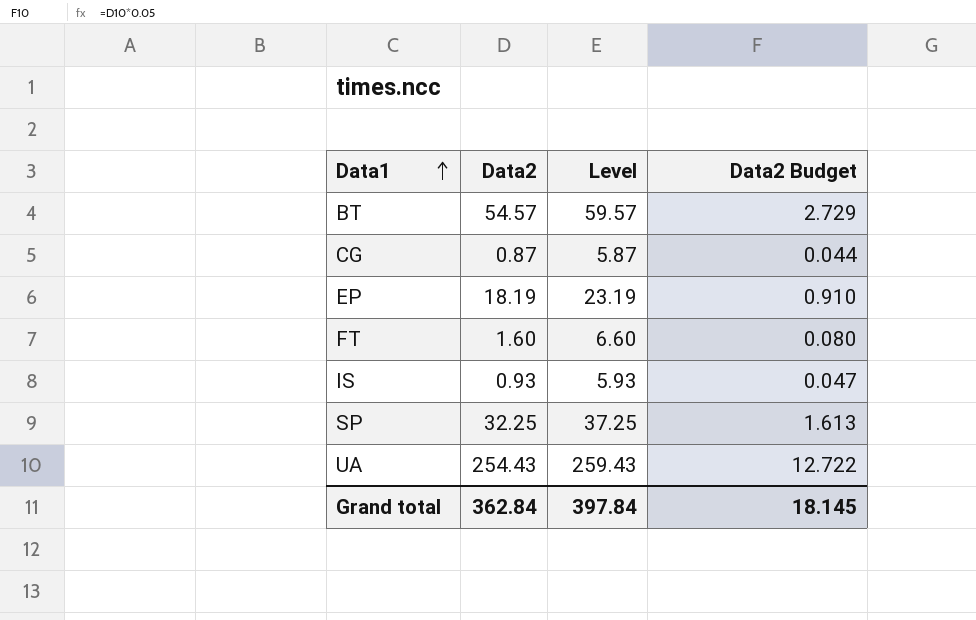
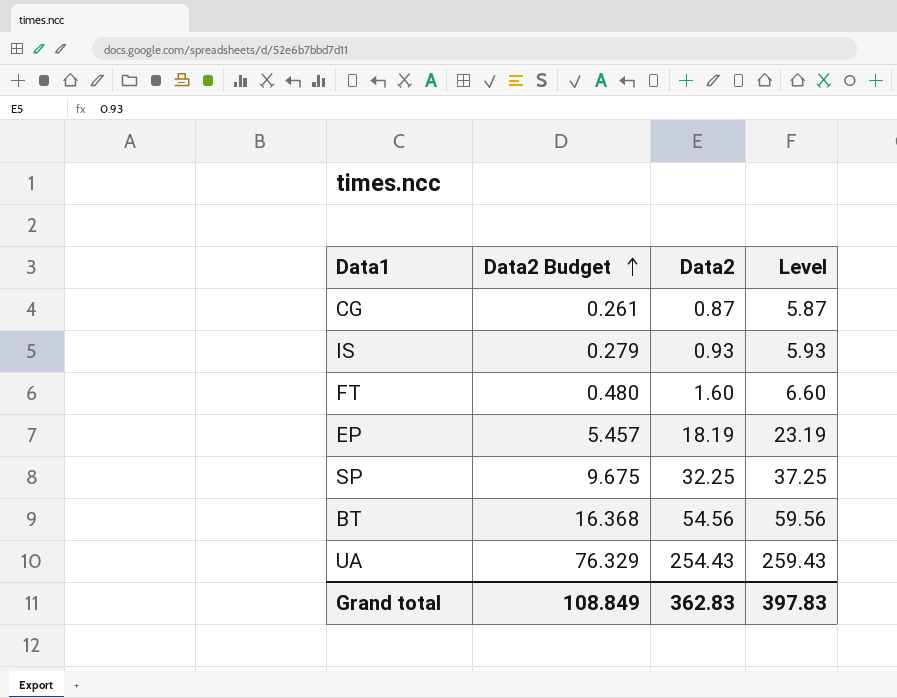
row order: Data1 ascending -> Data2 Budget ascending
column Data2 Budget | formula: [Data2] * 0.05 -> [Data2] * 0.3
column Data2 Budget | position: 4 -> 2
BT | Data2: 54.57 -> 54.56
BT | Level: 59.57 -> 59.56
Grand total | Data2 Budget: 18.145 -> 108.849
Grand total | Data2: 362.84 -> 362.83
Grand total | Level: 397.84 -> 397.83

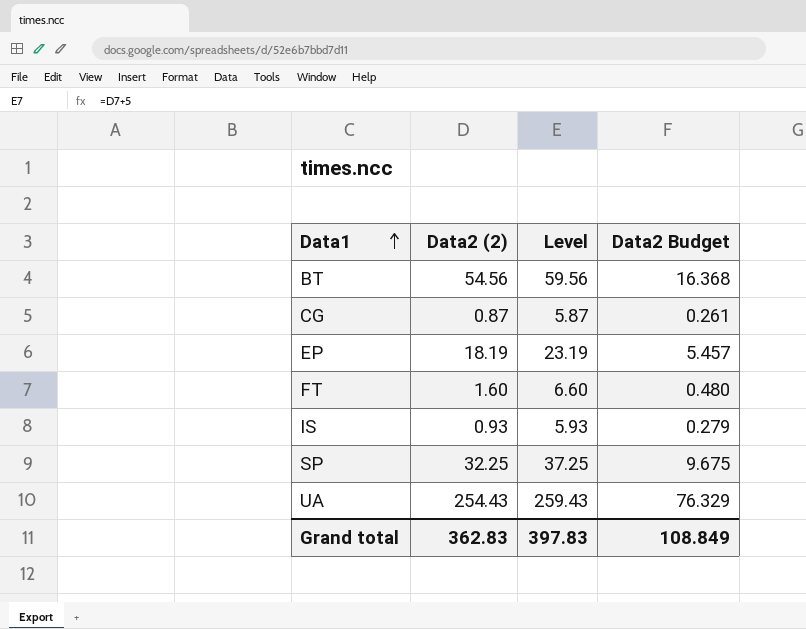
row order: Data2 Budget ascending -> Data1 ascending
column name: Data2 -> Data2 (2)
column Data2 Budget | position: 2 -> 4

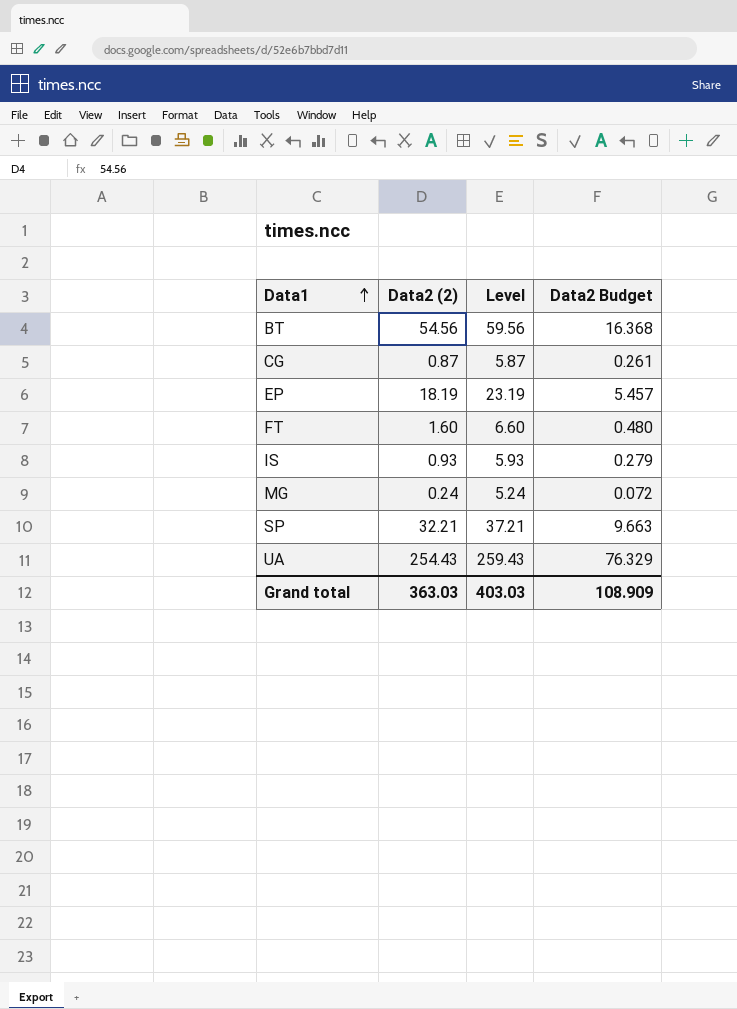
row MG: none -> 0.24 | 5.24 | 0.072
SP | Data2 (2): 32.25 -> 32.21
SP | Level: 37.25 -> 37.21
SP | Data2 Budget: 9.675 -> 9.663
Grand total | Data2 (2): 362.83 -> 363.03
Grand total | Level: 397.83 -> 403.03
Grand total | Data2 Budget: 108.849 -> 108.909

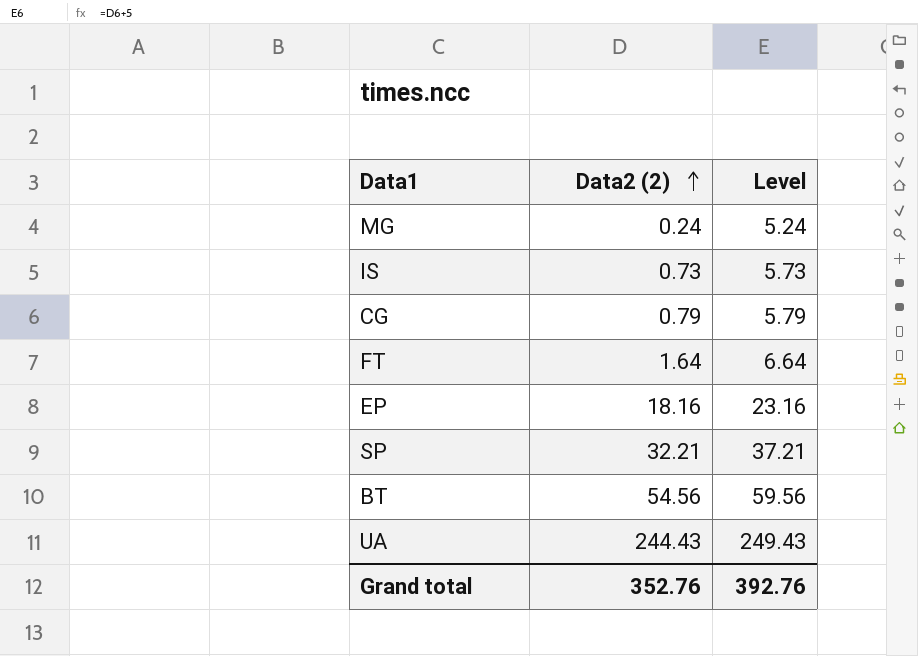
row order: Data1 ascending -> Data2 (2) ascending
column Data2 Budget | formula: [Data2 (2)] * 0.3 -> none
IS | Data2 (2): 0.93 -> 0.73
IS | Level: 5.93 -> 5.73
CG | Data2 (2): 0.87 -> 0.79
CG | Level: 5.87 -> 5.79
FT | Data2 (2): 1.60 -> 1.64
FT | Level: 6.60 -> 6.64
EP | Data2 (2): 18.19 -> 18.16
EP | Level: 23.19 -> 23.16
UA | Data2 (2): 254.43 -> 244.43
UA | Level: 259.43 -> 249.43
Grand total | Data2 (2): 363.03 -> 352.76
Grand total | Level: 403.03 -> 392.76

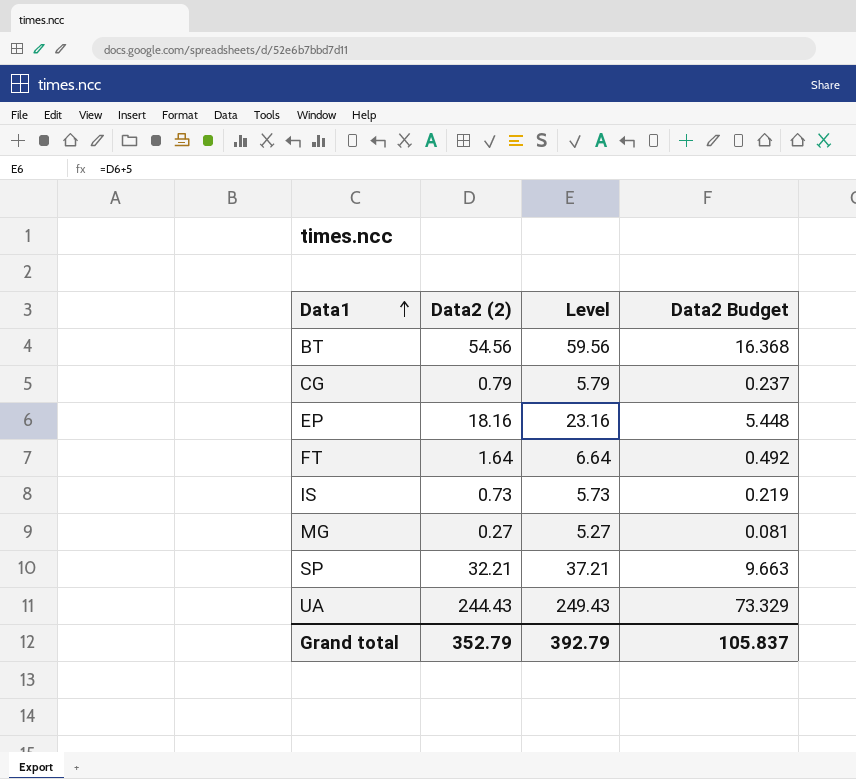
row order: Data2 (2) ascending -> Data1 ascending
column Data2 Budget | formula: none -> [Data2 (2)] * 0.3
MG | Data2 (2): 0.24 -> 0.27
MG | Level: 5.24 -> 5.27
Grand total | Data2 (2): 352.76 -> 352.79
Grand total | Level: 392.76 -> 392.79

